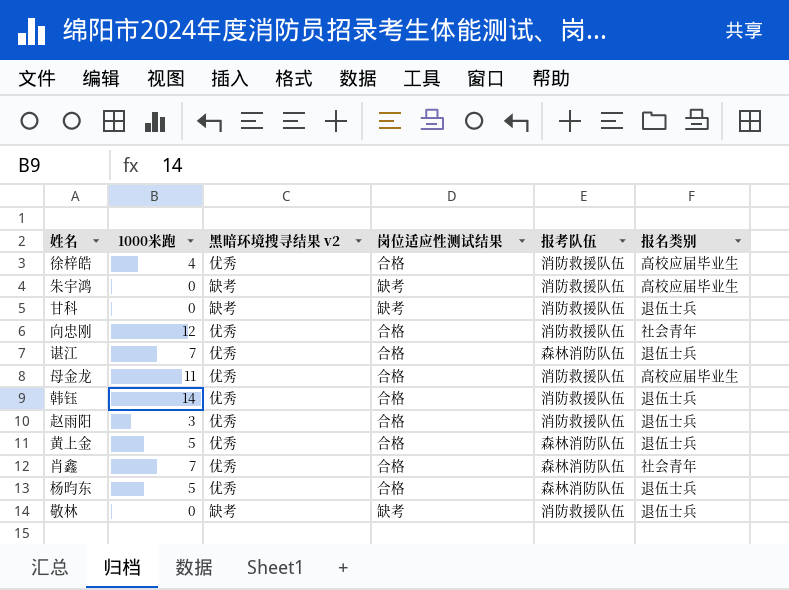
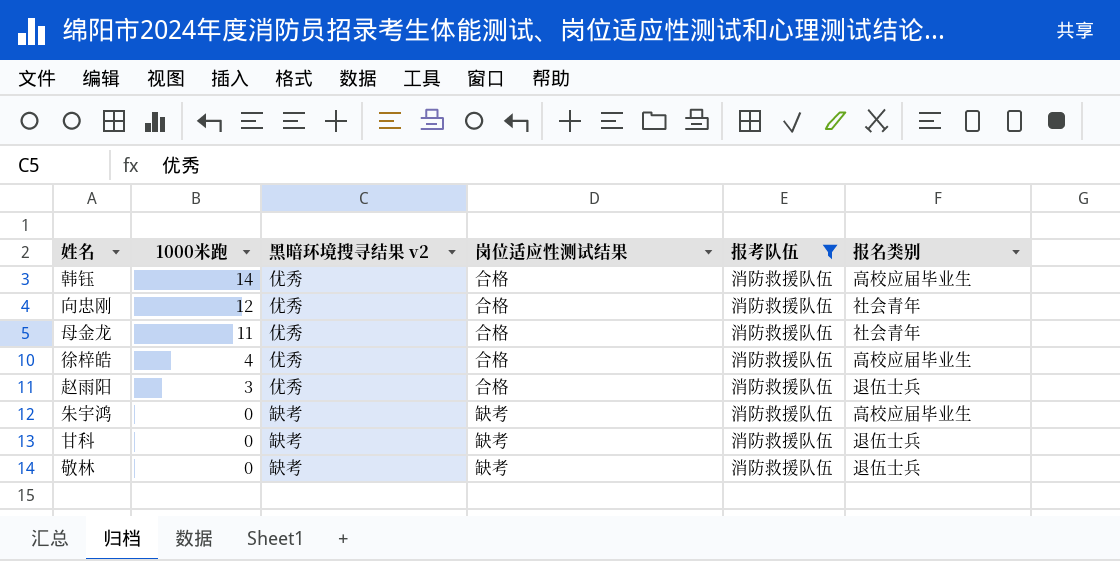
filter: none -> 报考队伍 = 消防救援队伍
row order: none -> 1000米跑 descending
韩钰 | 报名类别: 退伍士兵 -> 高校应届毕业生
母金龙 | 报名类别: 高校应届毕业生 -> 社会青年

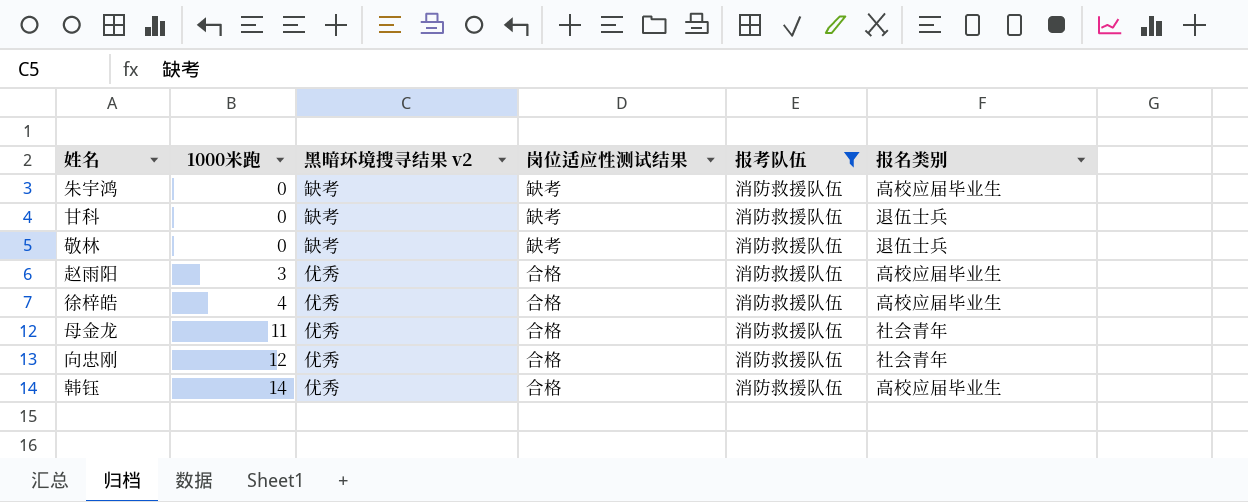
row order: 1000米跑 descending -> 1000米跑 ascending
赵雨阳 | 报名类别: 退伍士兵 -> 高校应届毕业生

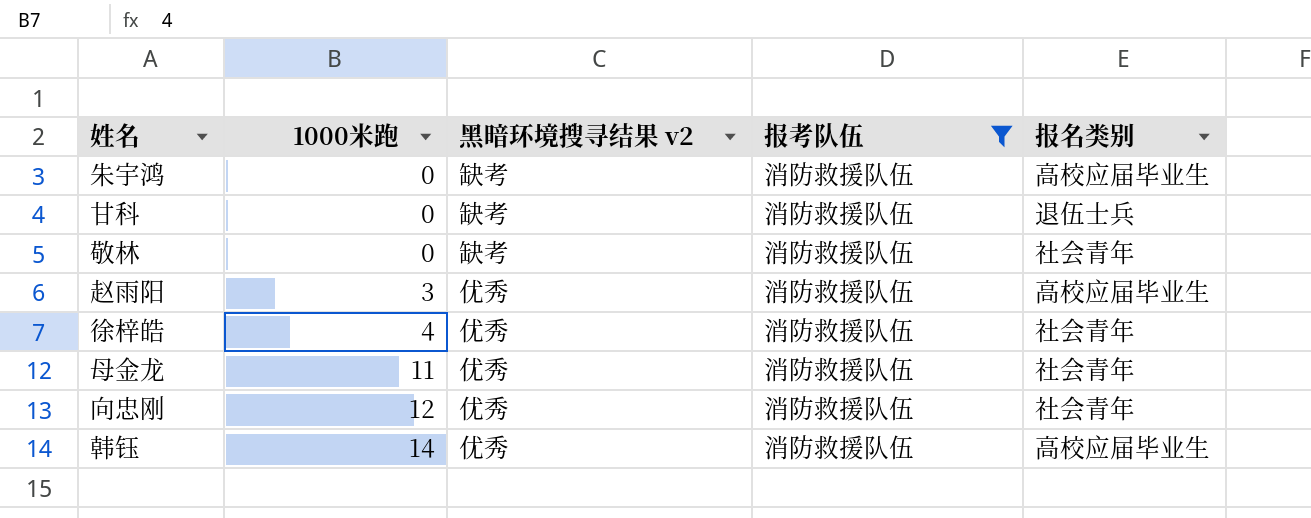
column 岗位适应性测试结果 | position: 4 -> none
敬林 | 报名类别: 退伍士兵 -> 社会青年
徐梓皓 | 报名类别: 高校应届毕业生 -> 社会青年

